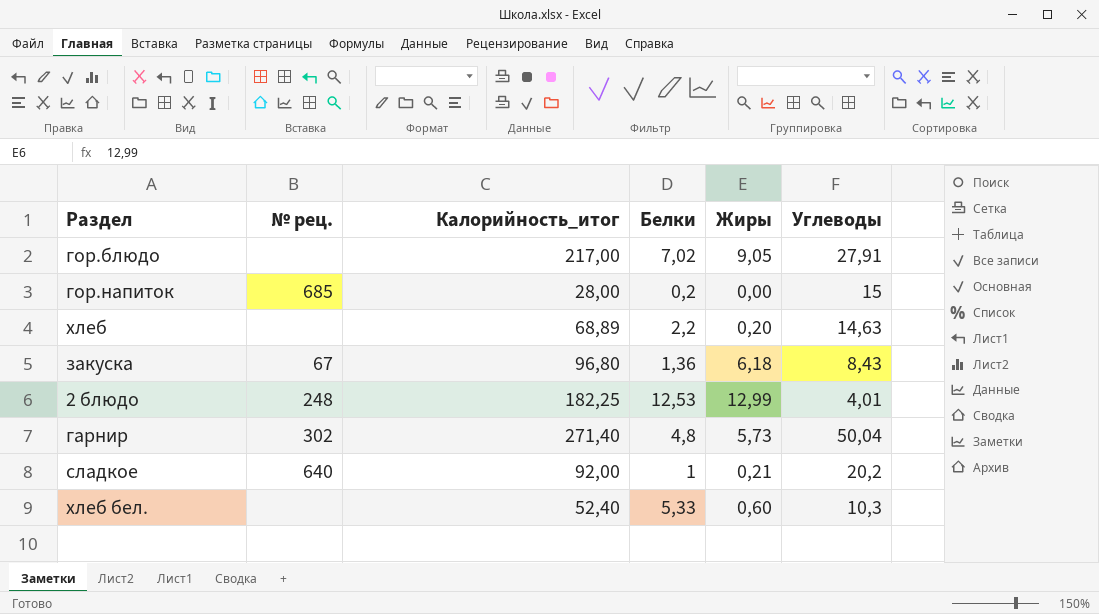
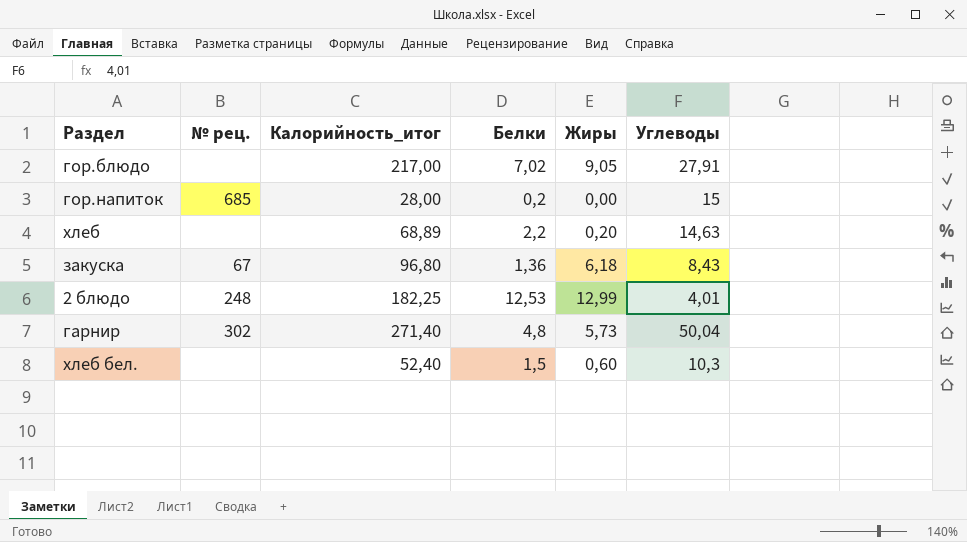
row сладкое: 640 | 92,00 | 1 | 0,21 | 20,2 -> none
хлеб бел. | Белки: 5,33 -> 1,5

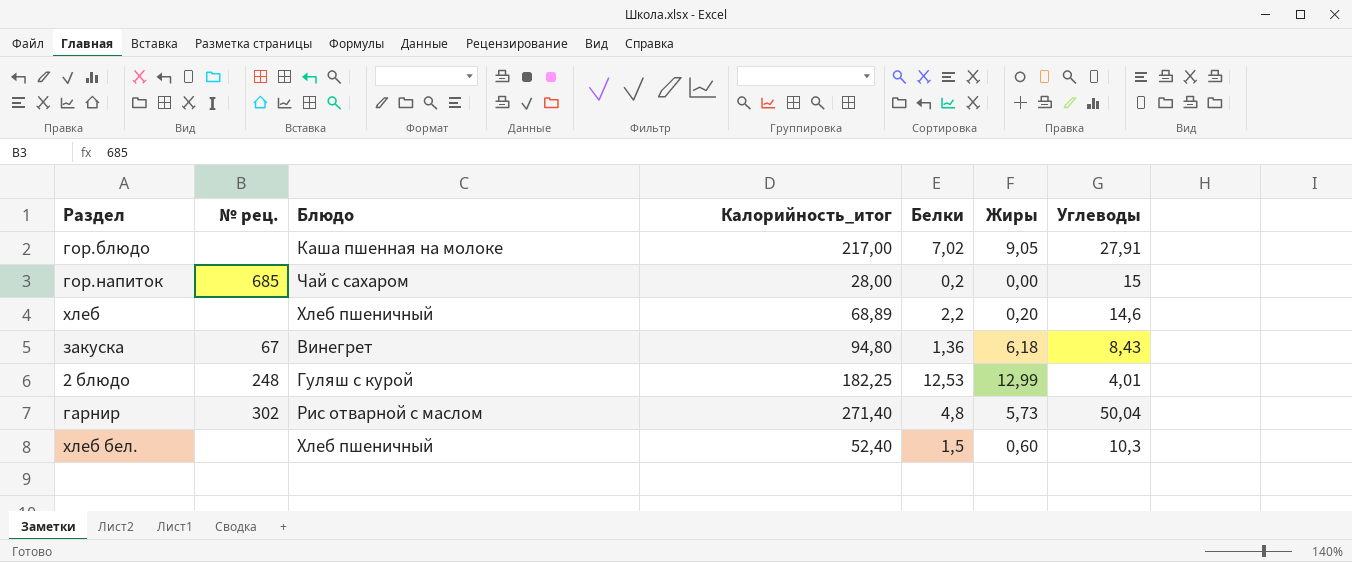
column Блюдо | position: none -> 3
хлеб | Углеводы: 14,63 -> 14,6
закуска | Калорийность_итог: 96,80 -> 94,80

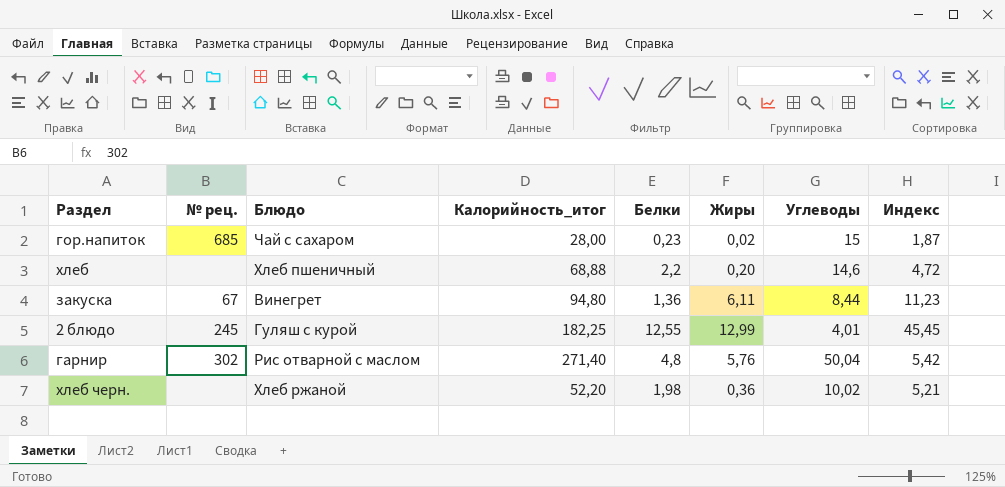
column Индекс | formula: none -> [Калорийность_итог] / [Углеводы]
row гор.блюдо: none | Каша пшенная на молоке | 217,00 | 7,02 | 9,05 | 27,91 -> none
row хлеб бел.: none | Хлеб пшеничный | 52,40 | 1,5 | 0,60 | 10,3 -> none
гор.напиток | Белки: 0,2 -> 0,23
гор.напиток | Жиры: 0,00 -> 0,02
хлеб | Калорийность_итог: 68,89 -> 68,88
закуска | Жиры: 6,18 -> 6,11
закуска | Углеводы: 8,43 -> 8,44
2 блюдо | № рец.: 248 -> 245
2 блюдо | Белки: 12,53 -> 12,55
гарнир | Жиры: 5,73 -> 5,76
row хлеб черн.: none -> none | Хлеб ржаной | 52,20 | 1,98 | 0,36 | 10,02 | 5,21

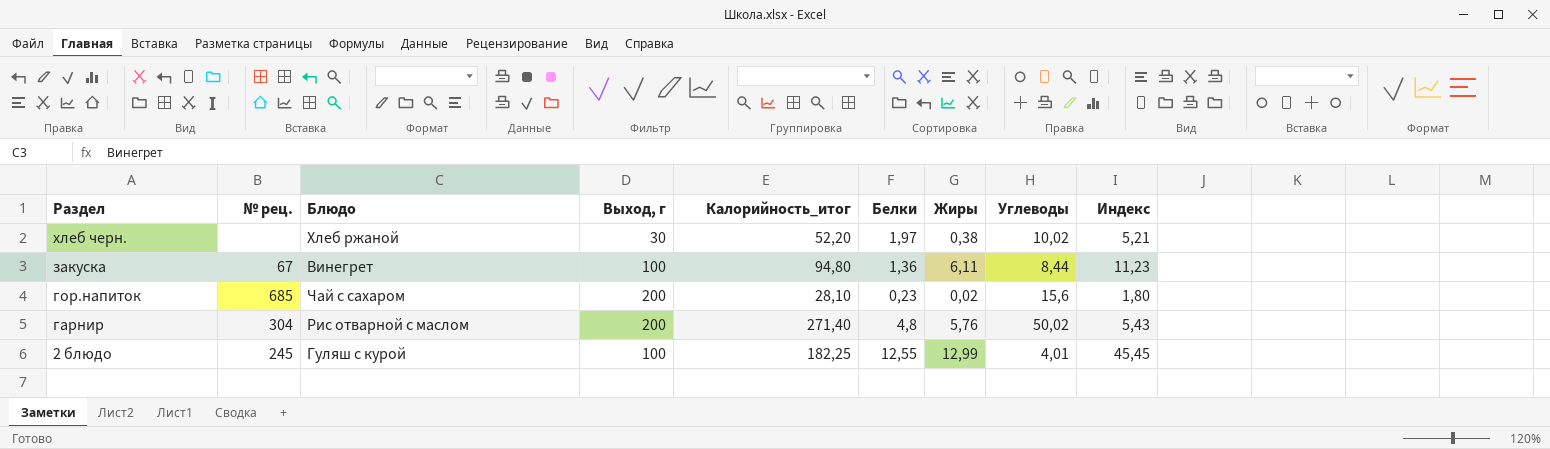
row order: none -> Раздел descending
column Выход, г | position: none -> 4
row хлеб: none | Хлеб пшеничный | 68,88 | 2,2 | 0,20 | 14,6 | 4,72 -> none
хлеб черн. | Белки: 1,98 -> 1,97
хлеб черн. | Жиры: 0,36 -> 0,38
гор.напиток | Калорийность_итог: 28,00 -> 28,10
гор.напиток | Углеводы: 15 -> 15,6
гор.напиток | Индекс: 1,87 -> 1,80
гарнир | № рец.: 302 -> 304
гарнир | Углеводы: 50,04 -> 50,02
гарнир | Индекс: 5,42 -> 5,43

